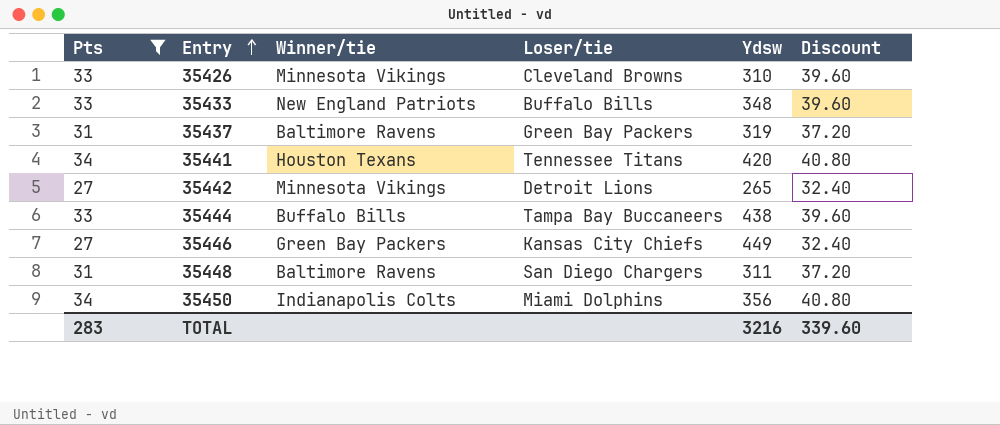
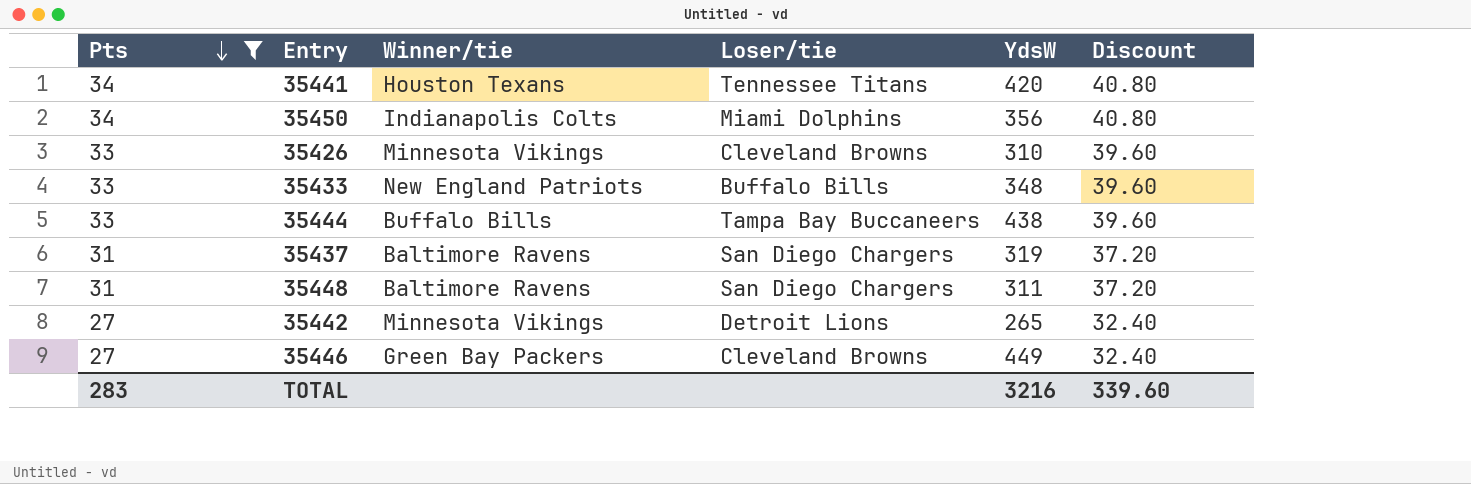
row order: Entry ascending -> Pts descending
column name: Ydsw -> YdsW
35437 | Loser/tie: Green Bay Packers -> San Diego Chargers
35446 | Loser/tie: Kansas City Chiefs -> Cleveland Browns

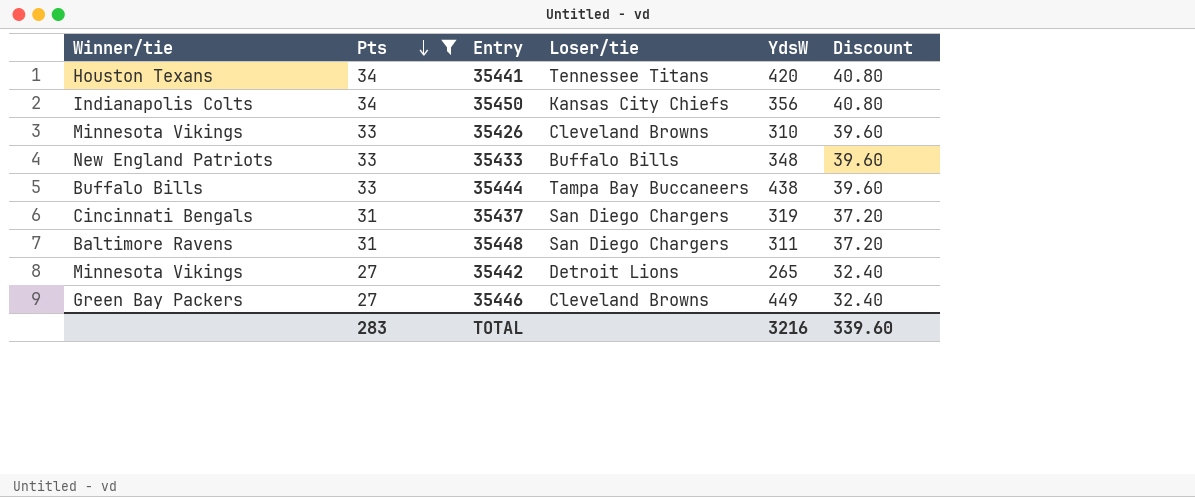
column Winner/tie | position: 3 -> 1
35450 | Loser/tie: Miami Dolphins -> Kansas City Chiefs
35437 | Winner/tie: Baltimore Ravens -> Cincinnati Bengals

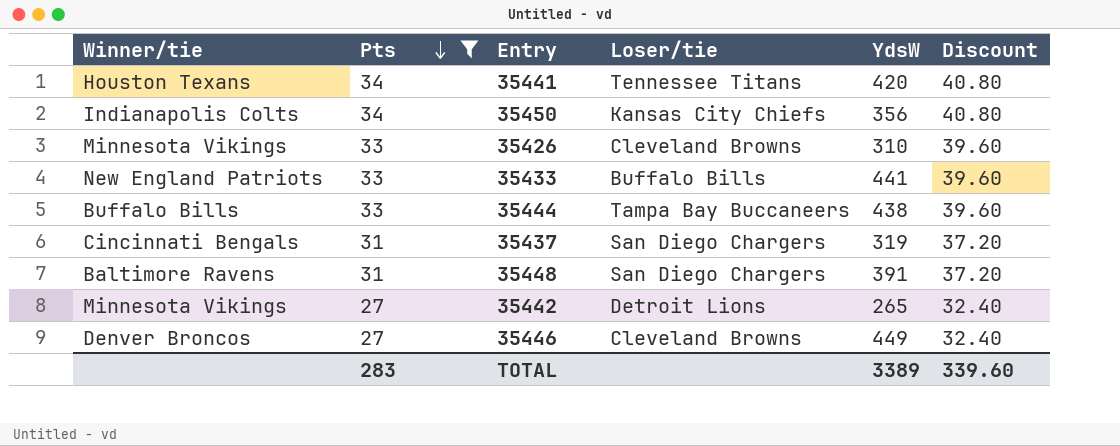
35433 | YdsW: 348 -> 441
35448 | YdsW: 311 -> 391
35446 | Winner/tie: Green Bay Packers -> Denver Broncos
TOTAL | YdsW: 3216 -> 3389

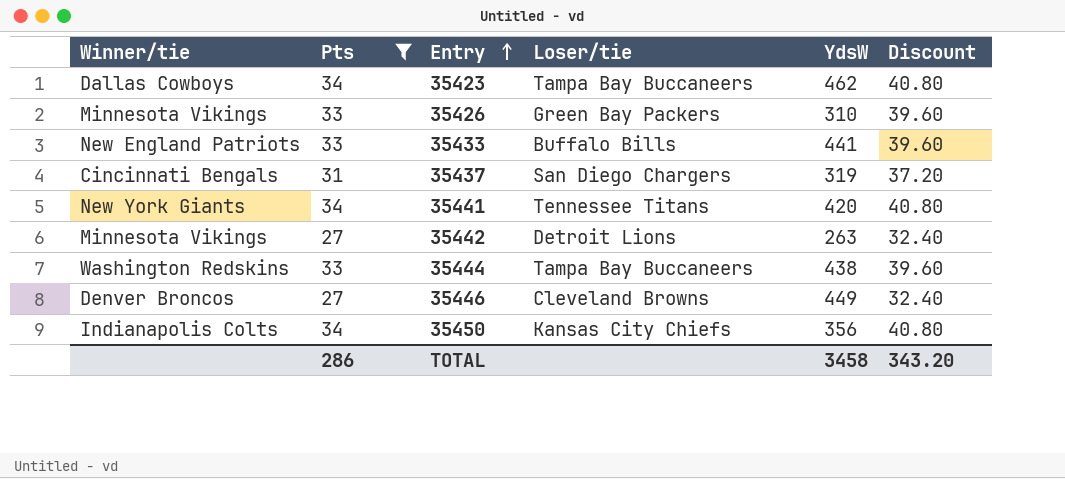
row order: Pts descending -> Entry ascending
row 35448: Baltimore Ravens | 31 | San Diego Chargers | 391 | 37.20 -> none
row 35423: none -> Dallas Cowboys | 34 | Tampa Bay Buccaneers | 462 | 40.80
35426 | Loser/tie: Cleveland Browns -> Green Bay Packers
35441 | Winner/tie: Houston Texans -> New York Giants
35442 | YdsW: 265 -> 263
35444 | Winner/tie: Buffalo Bills -> Washington Redskins
TOTAL | Pts: 283 -> 286
TOTAL | YdsW: 3389 -> 3458
TOTAL | Discount: 339.60 -> 343.20

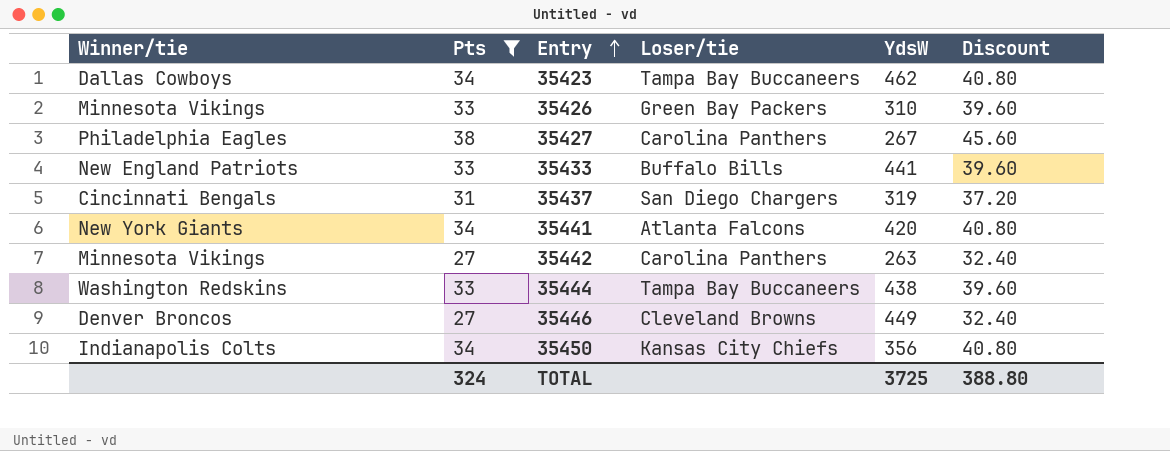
row 35427: none -> Philadelphia Eagles | 38 | Carolina Panthers | 267 | 45.60
35441 | Loser/tie: Tennessee Titans -> Atlanta Falcons
35442 | Loser/tie: Detroit Lions -> Carolina Panthers
TOTAL | Pts: 286 -> 324
TOTAL | YdsW: 3458 -> 3725
TOTAL | Discount: 343.20 -> 388.80

